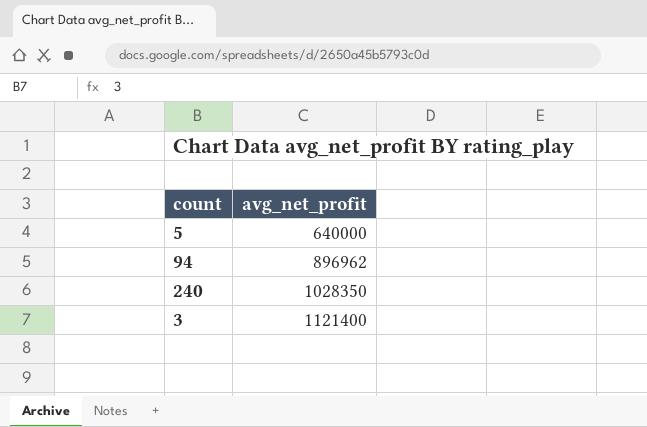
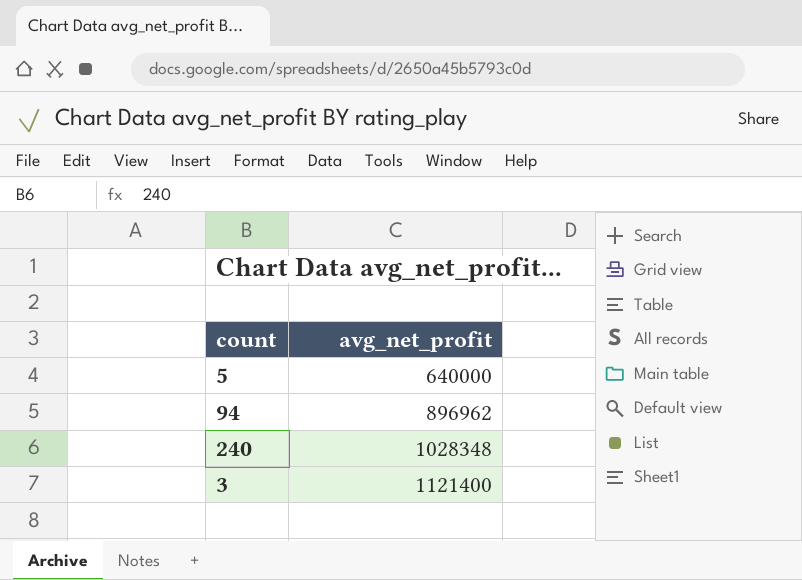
240 | avg_net_profit: 1028350 -> 1028348

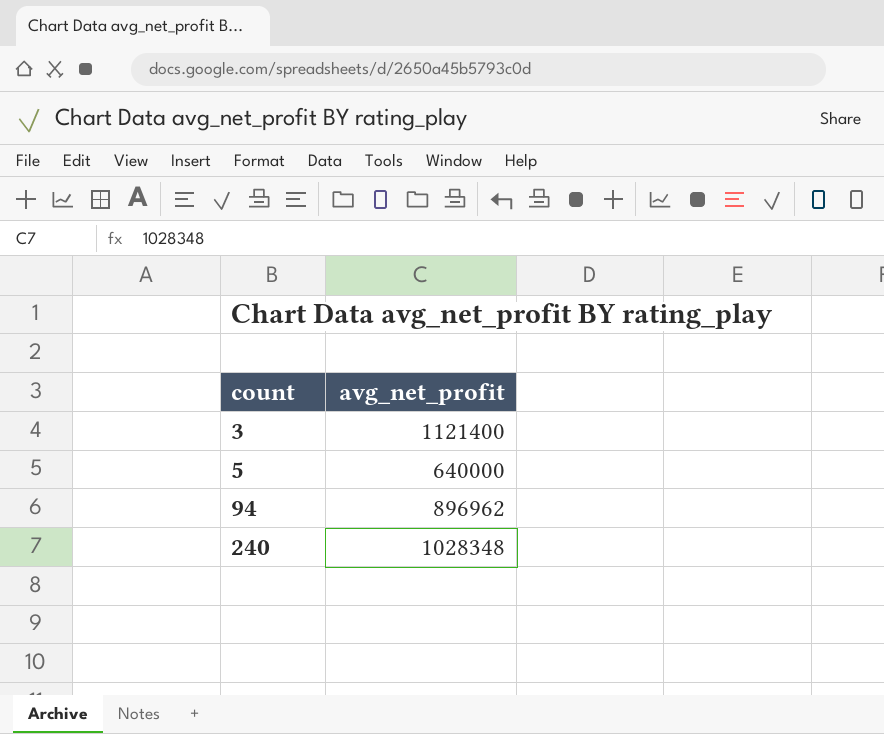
row order: avg_net_profit ascending -> count ascending

